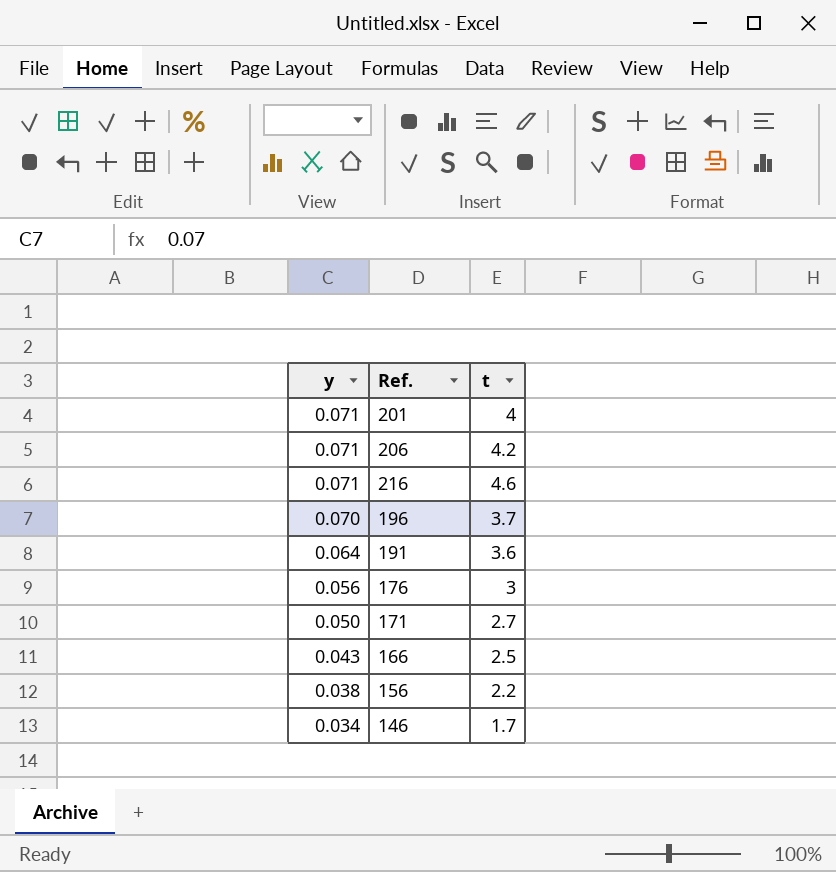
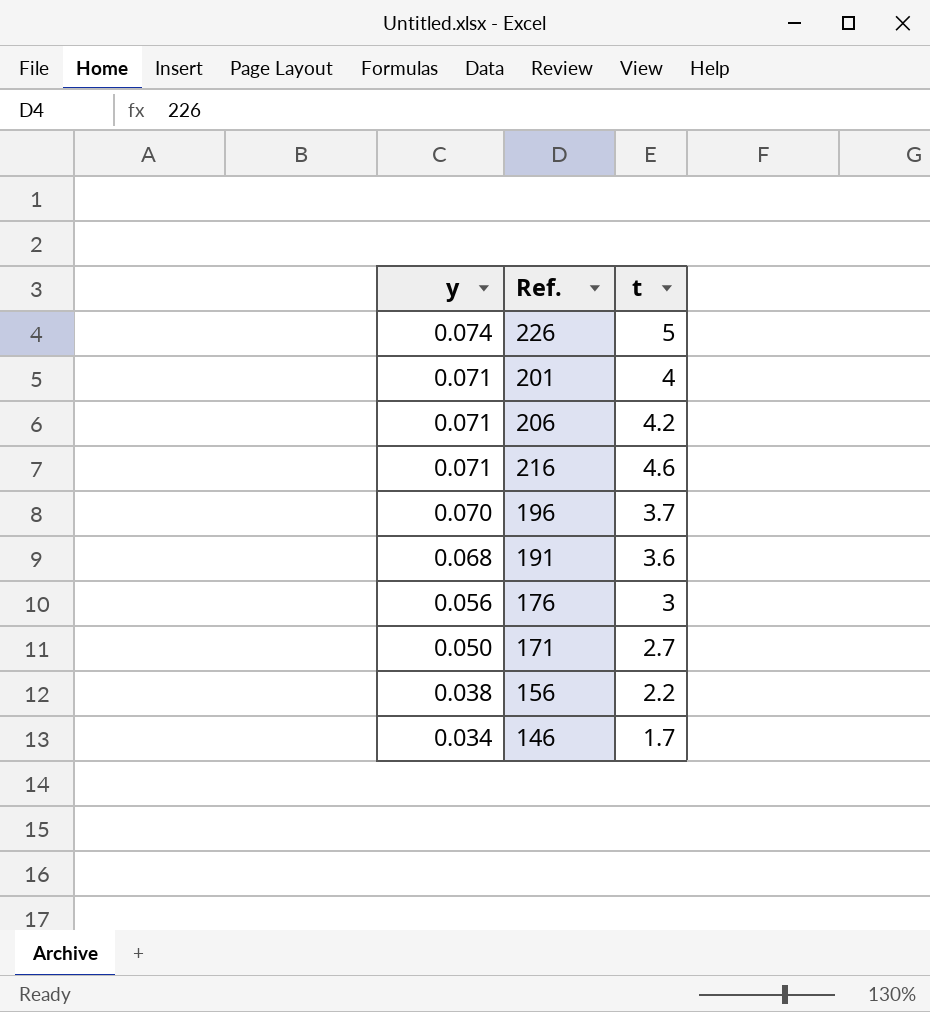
row 166: 0.043 | 2.5 -> none
row 226: none -> 0.074 | 5
191 | y: 0.064 -> 0.068

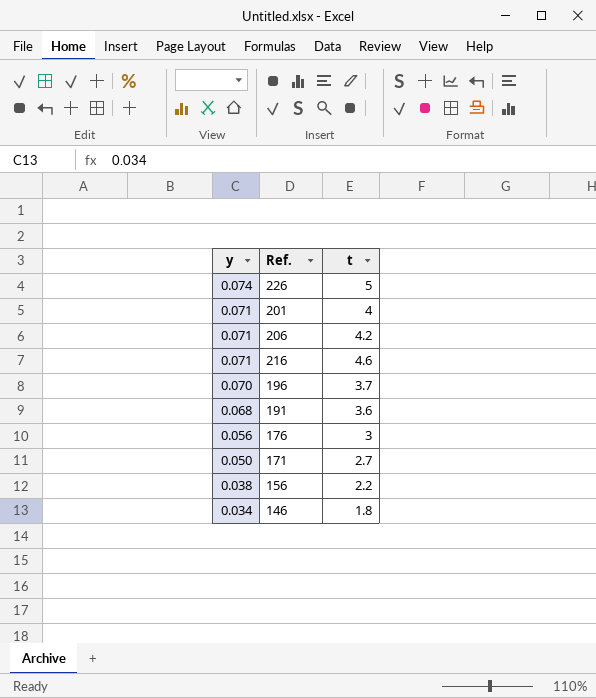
146 | t: 1.7 -> 1.8

